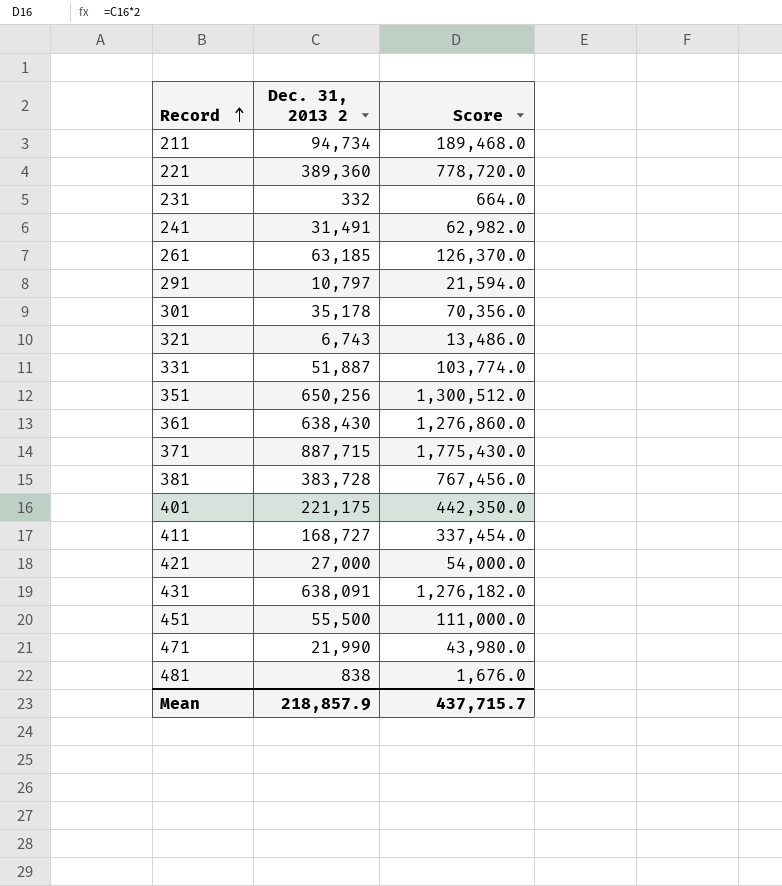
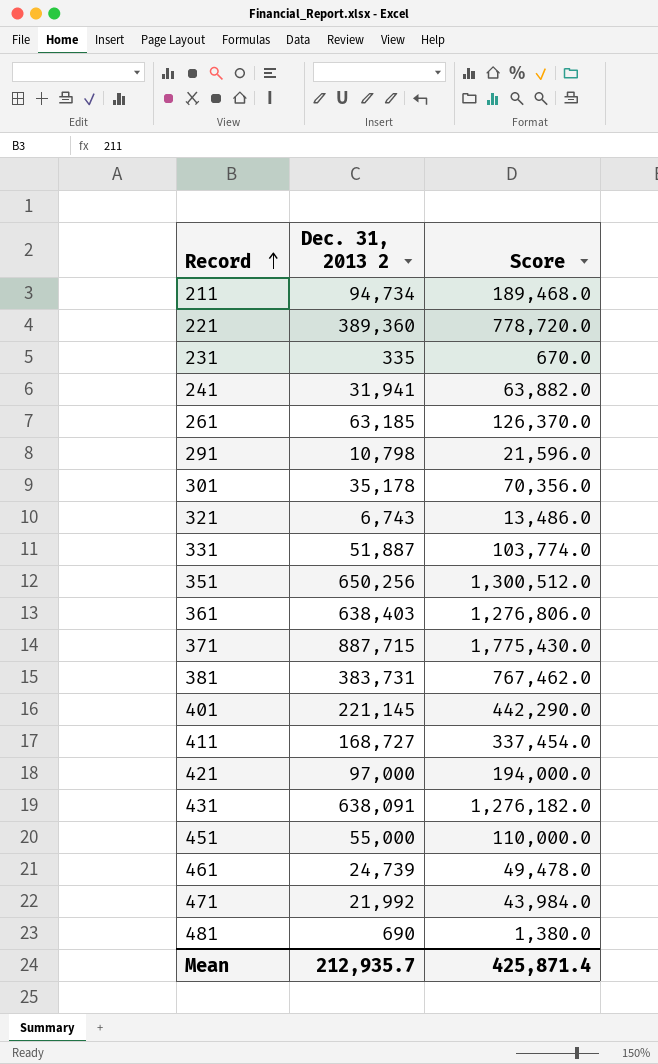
231 | Dec. 31, 2013 2: 332 -> 335
231 | Score: 664.0 -> 670.0
241 | Dec. 31, 2013 2: 31,491 -> 31,941
241 | Score: 62,982.0 -> 63,882.0
291 | Dec. 31, 2013 2: 10,797 -> 10,798
291 | Score: 21,594.0 -> 21,596.0
361 | Dec. 31, 2013 2: 638,430 -> 638,403
361 | Score: 1,276,860.0 -> 1,276,806.0
381 | Dec. 31, 2013 2: 383,728 -> 383,731
381 | Score: 767,456.0 -> 767,462.0
401 | Dec. 31, 2013 2: 221,175 -> 221,145
401 | Score: 442,350.0 -> 442,290.0
421 | Dec. 31, 2013 2: 27,000 -> 97,000
421 | Score: 54,000.0 -> 194,000.0
451 | Dec. 31, 2013 2: 55,500 -> 55,000
451 | Score: 111,000.0 -> 110,000.0
row 461: none -> 24,739 | 49,478.0
471 | Dec. 31, 2013 2: 21,990 -> 21,992
471 | Score: 43,980.0 -> 43,984.0
481 | Dec. 31, 2013 2: 838 -> 690
481 | Score: 1,676.0 -> 1,380.0
Mean | Dec. 31, 2013 2: 218,857.9 -> 212,935.7
Mean | Score: 437,715.7 -> 425,871.4

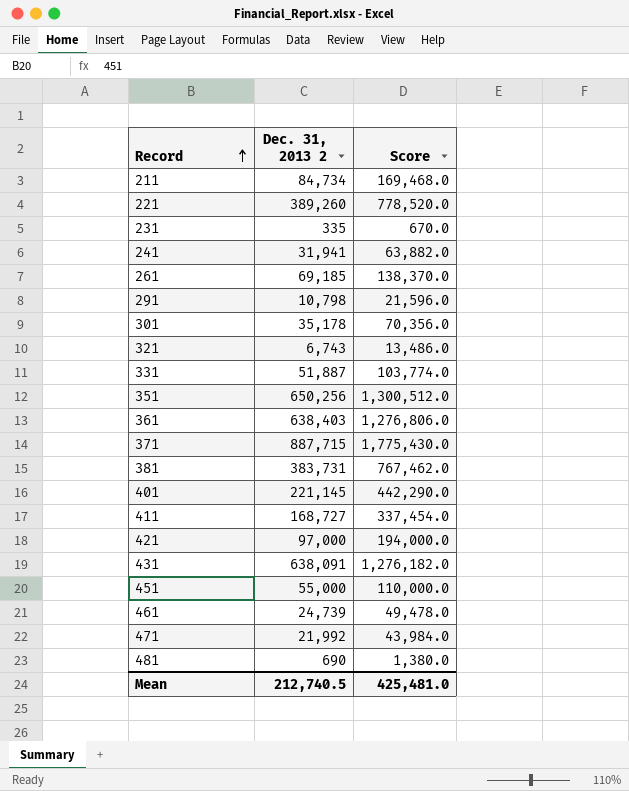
211 | Dec. 31, 2013 2: 94,734 -> 84,734
211 | Score: 189,468.0 -> 169,468.0
221 | Dec. 31, 2013 2: 389,360 -> 389,260
221 | Score: 778,720.0 -> 778,520.0
261 | Dec. 31, 2013 2: 63,185 -> 69,185
261 | Score: 126,370.0 -> 138,370.0
Mean | Dec. 31, 2013 2: 212,935.7 -> 212,740.5
Mean | Score: 425,871.4 -> 425,481.0

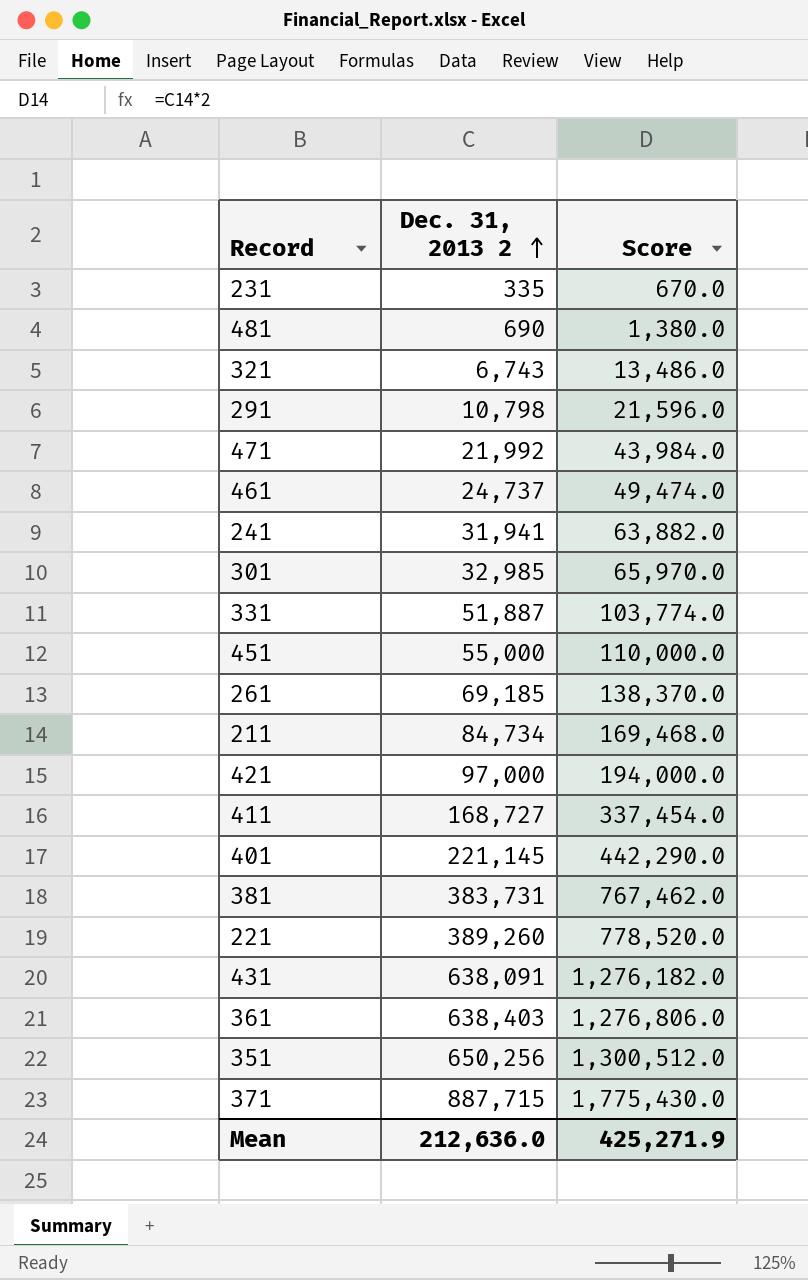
row order: Record ascending -> Dec. 31, 2013 2 ascending
461 | Dec. 31, 2013 2: 24,739 -> 24,737
461 | Score: 49,478.0 -> 49,474.0
301 | Dec. 31, 2013 2: 35,178 -> 32,985
301 | Score: 70,356.0 -> 65,970.0
Mean | Dec. 31, 2013 2: 212,740.5 -> 212,636.0
Mean | Score: 425,481.0 -> 425,271.9

